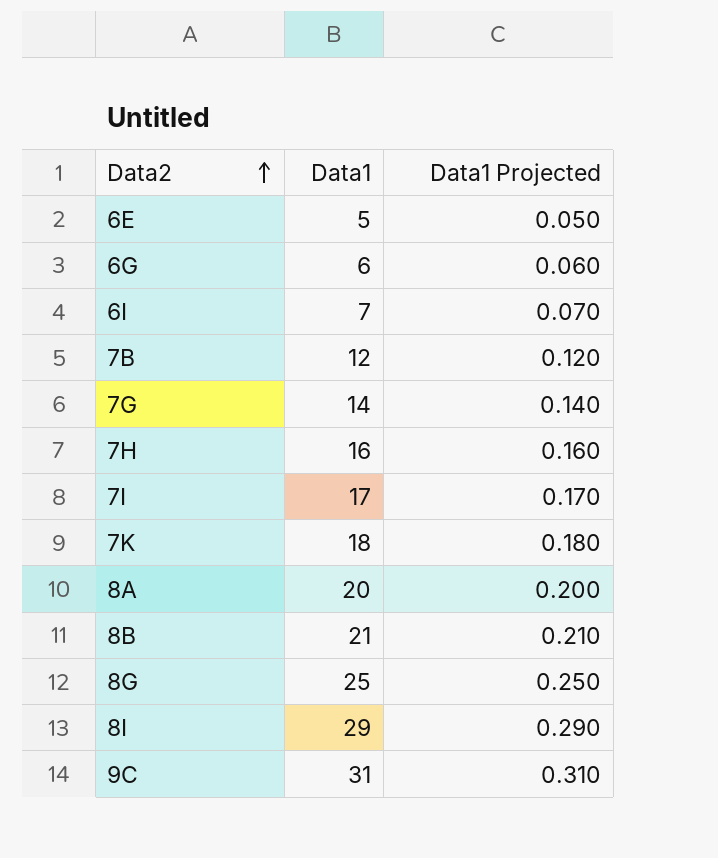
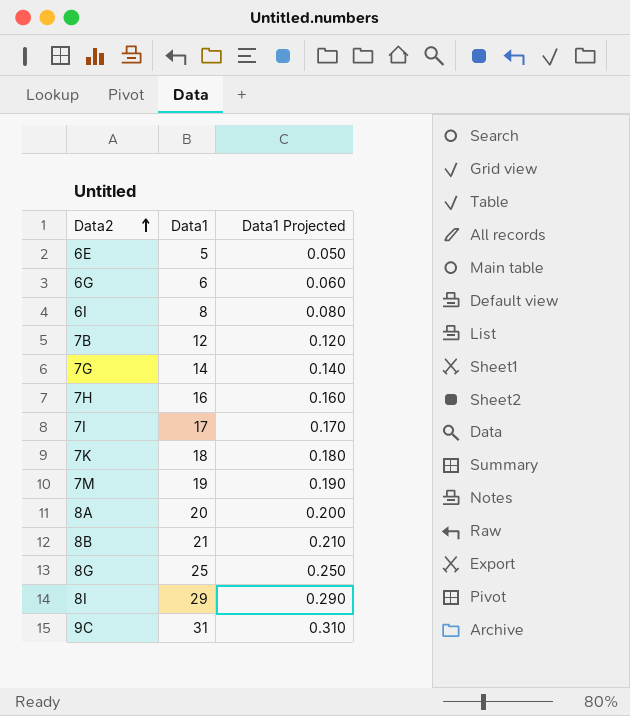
6I | Data1: 7 -> 8
6I | Data1 Projected: 0.070 -> 0.080
row 7M: none -> 19 | 0.190

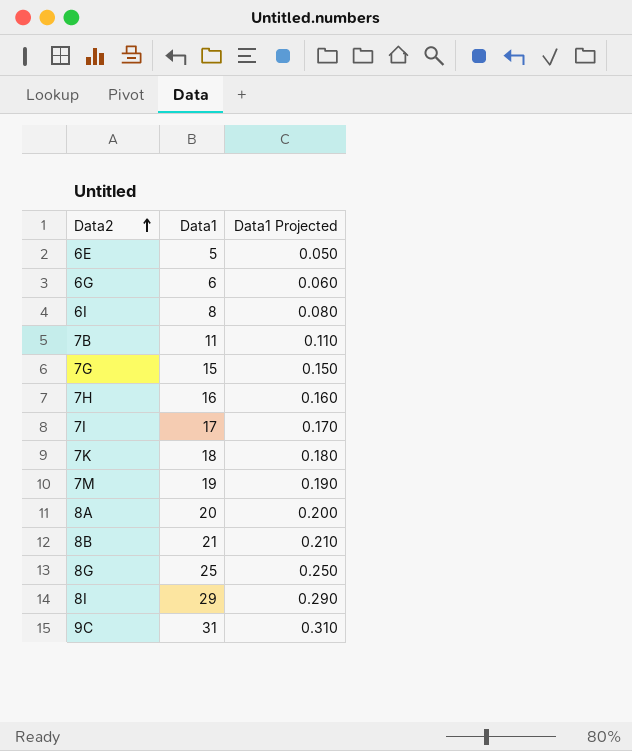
7B | Data1: 12 -> 11
7B | Data1 Projected: 0.120 -> 0.110
7G | Data1: 14 -> 15
7G | Data1 Projected: 0.140 -> 0.150

